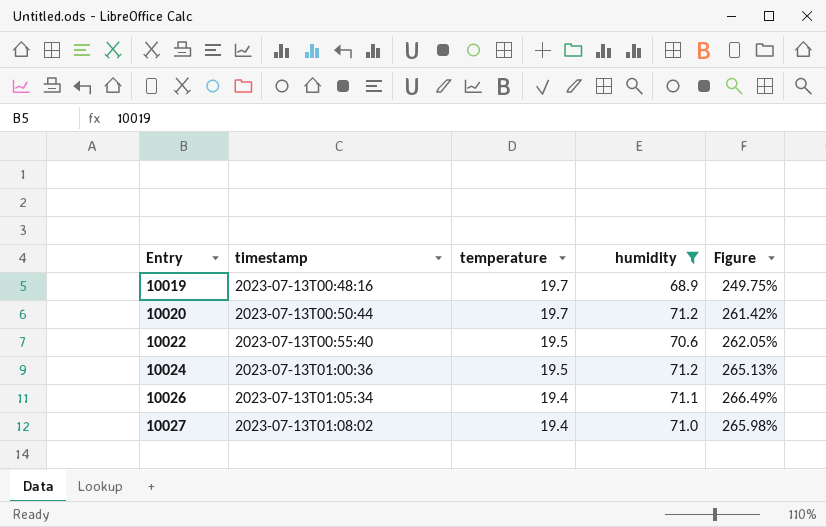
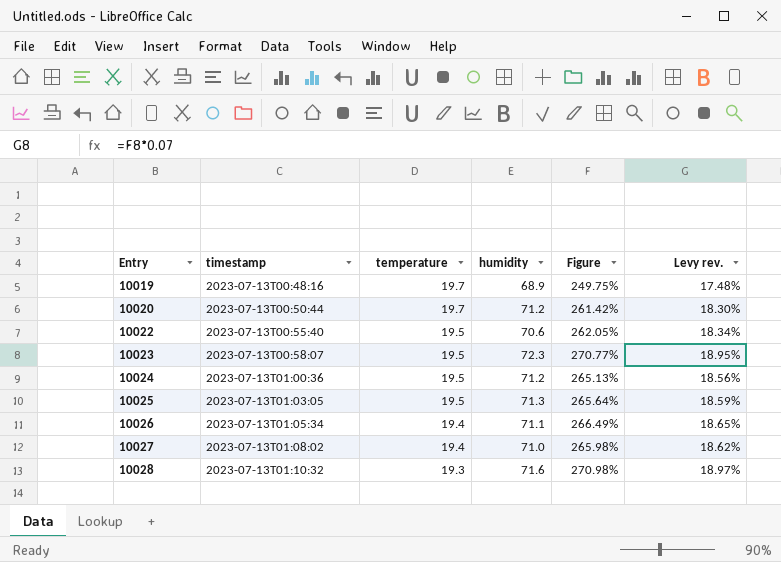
filter: humidity <= 71.2 -> none
column Levy rev. | formula: none -> [Figure] * 0.07

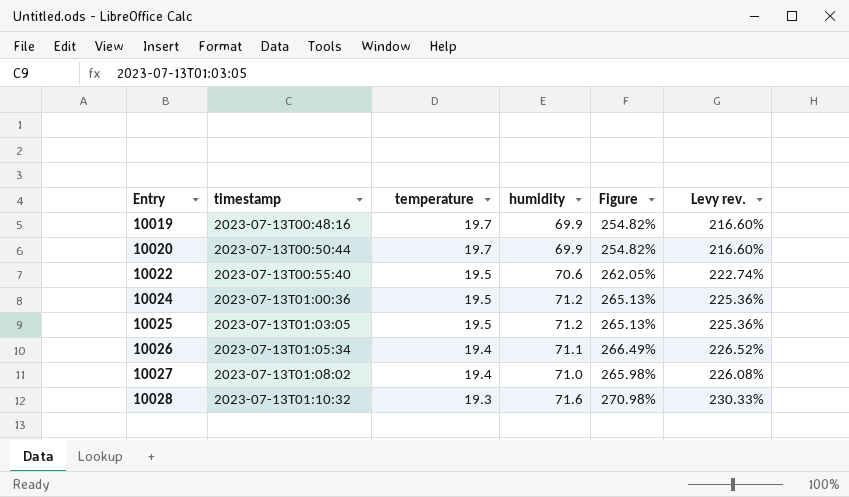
column Levy rev. | formula: [Figure] * 0.07 -> [Figure] * 0.85
row 10023: 2023-07-13T00:58:07 | 19.5 | 72.3 | 270.77% | 18.95% -> none
10019 | humidity: 68.9 -> 69.9
10019 | Figure: 249.75% -> 254.82%
10020 | humidity: 71.2 -> 69.9
10020 | Figure: 261.42% -> 254.82%
10025 | humidity: 71.3 -> 71.2
10025 | Figure: 265.64% -> 265.13%

